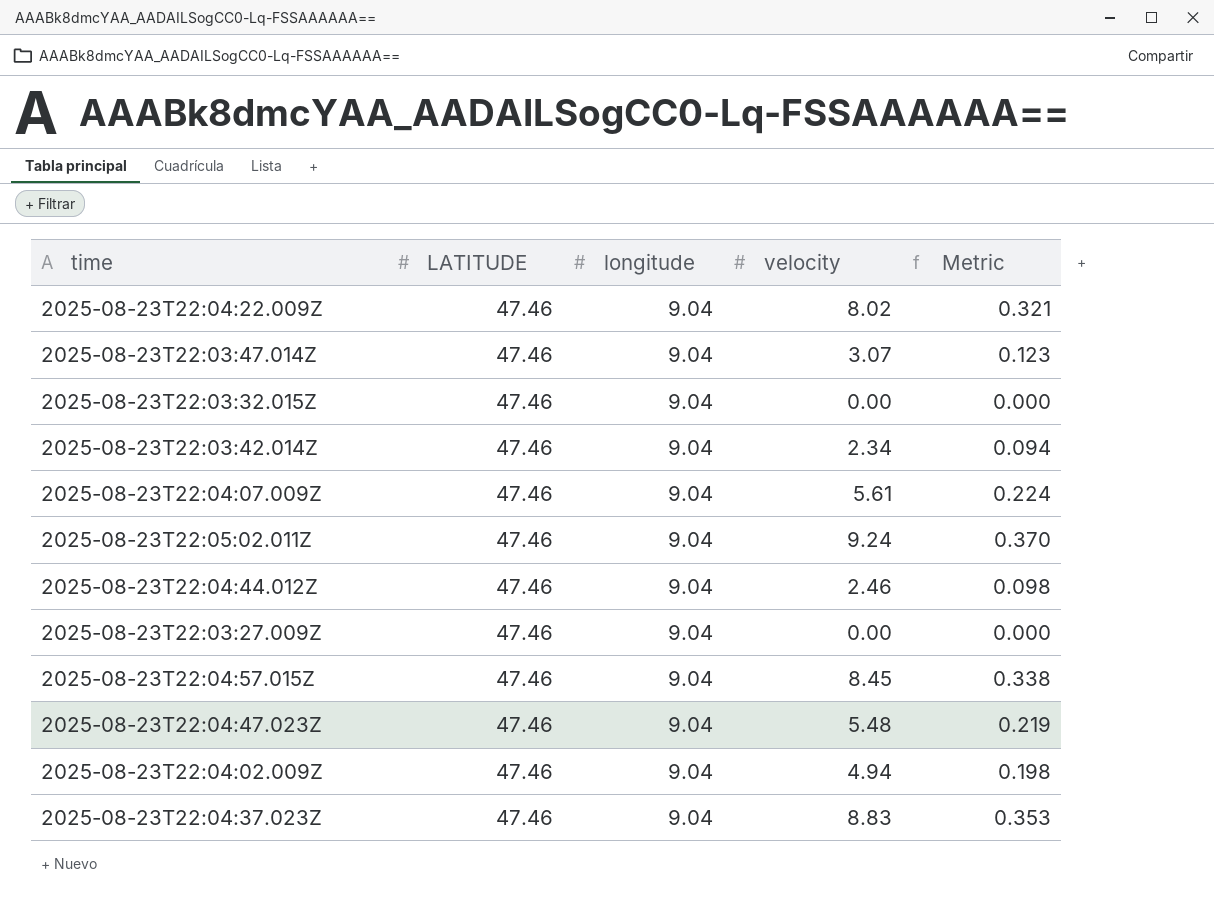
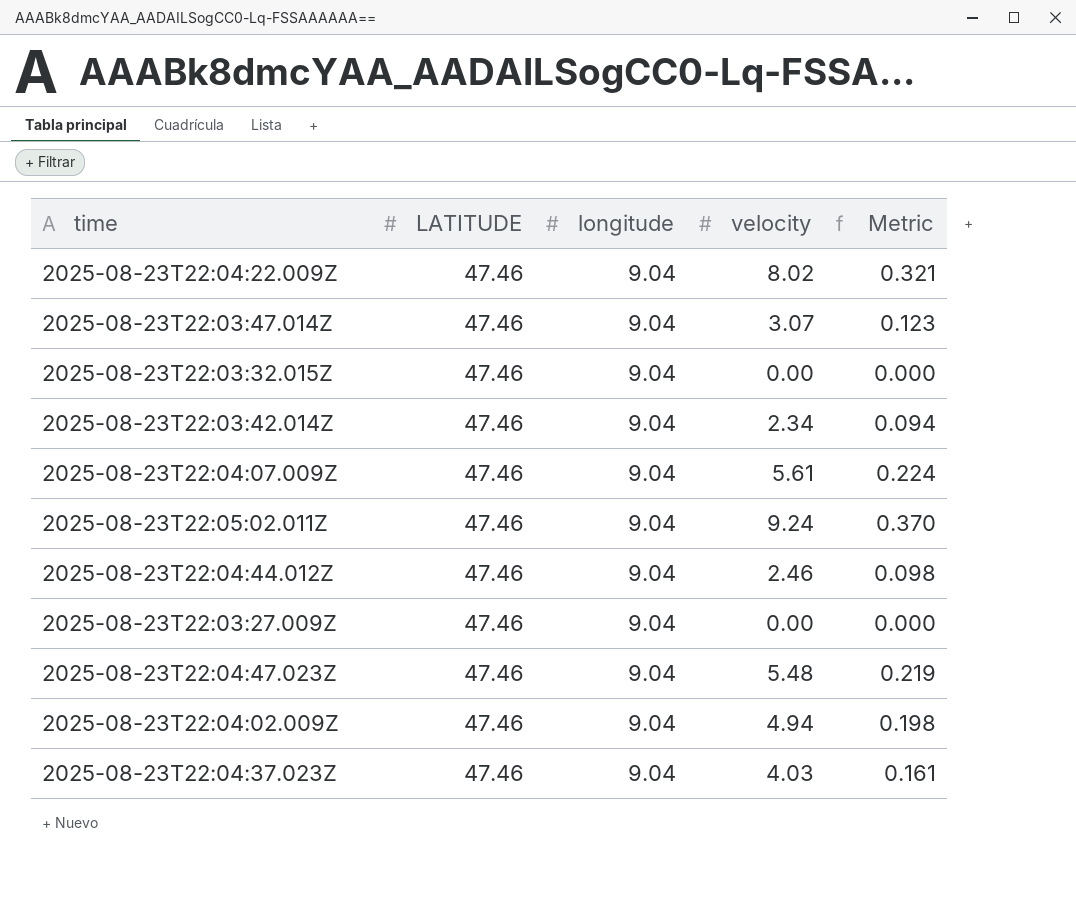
row 2025-08-23T22:04:57.015Z: 47.46 | 9.04 | 8.45 | 0.338 -> none
2025-08-23T22:04:37.023Z | velocity: 8.83 -> 4.03
2025-08-23T22:04:37.023Z | Metric: 0.353 -> 0.161

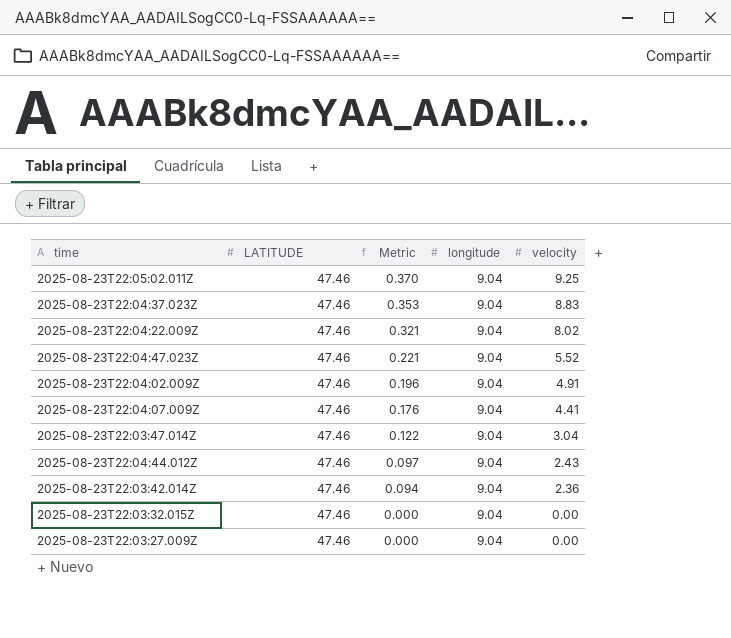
row order: none -> Metric descending
column Metric | position: 5 -> 3
2025-08-23T22:05:02.011Z | velocity: 9.24 -> 9.25
2025-08-23T22:04:37.023Z | Metric: 0.161 -> 0.353
2025-08-23T22:04:37.023Z | velocity: 4.03 -> 8.83
2025-08-23T22:04:47.023Z | Metric: 0.219 -> 0.221
2025-08-23T22:04:47.023Z | velocity: 5.48 -> 5.52
2025-08-23T22:04:02.009Z | Metric: 0.198 -> 0.196
2025-08-23T22:04:02.009Z | velocity: 4.94 -> 4.91
2025-08-23T22:04:07.009Z | Metric: 0.224 -> 0.176
2025-08-23T22:04:07.009Z | velocity: 5.61 -> 4.41
2025-08-23T22:03:47.014Z | Metric: 0.123 -> 0.122
2025-08-23T22:03:47.014Z | velocity: 3.07 -> 3.04
2025-08-23T22:04:44.012Z | Metric: 0.098 -> 0.097
2025-08-23T22:04:44.012Z | velocity: 2.46 -> 2.43
2025-08-23T22:03:42.014Z | velocity: 2.34 -> 2.36

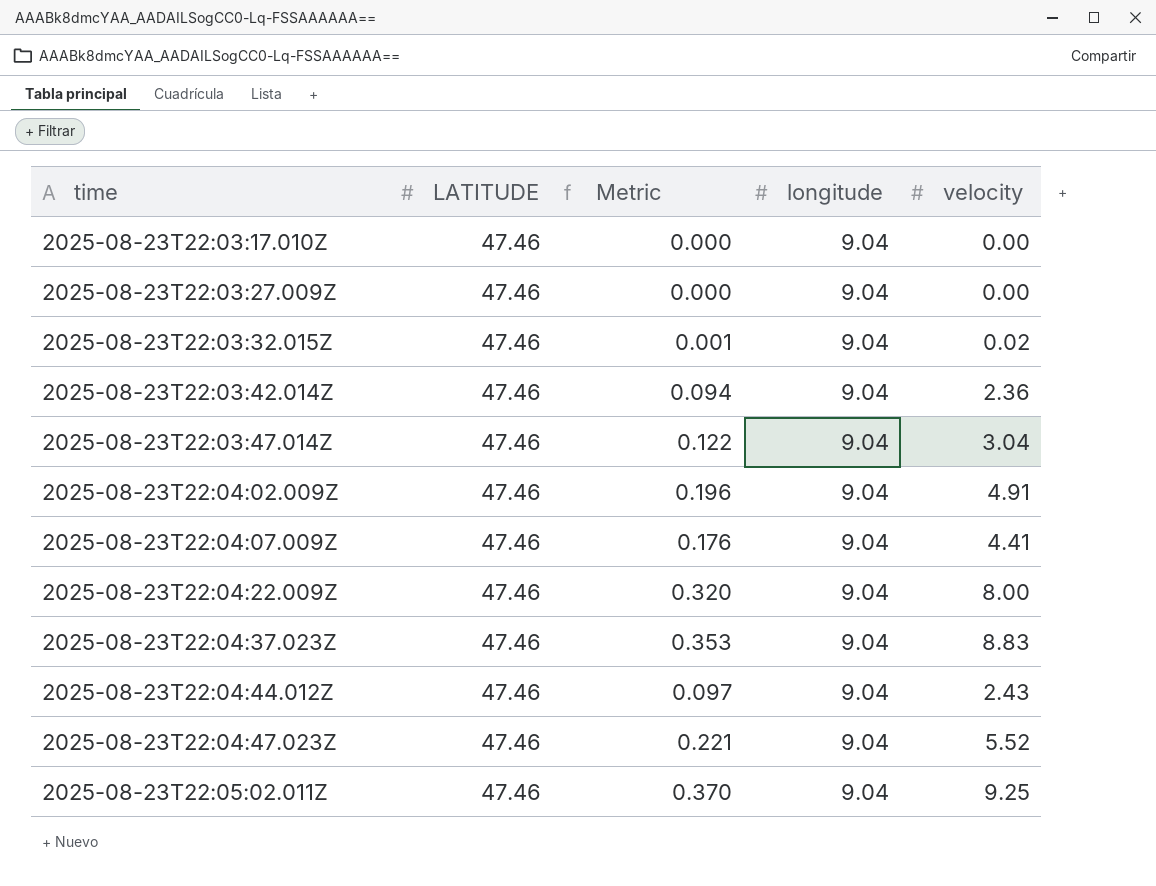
row order: Metric descending -> time ascending
row 2025-08-23T22:03:17.010Z: none -> 47.46 | 0.000 | 9.04 | 0.00
2025-08-23T22:03:32.015Z | Metric: 0.000 -> 0.001
2025-08-23T22:03:32.015Z | velocity: 0.00 -> 0.02
2025-08-23T22:04:22.009Z | Metric: 0.321 -> 0.320
2025-08-23T22:04:22.009Z | velocity: 8.02 -> 8.00

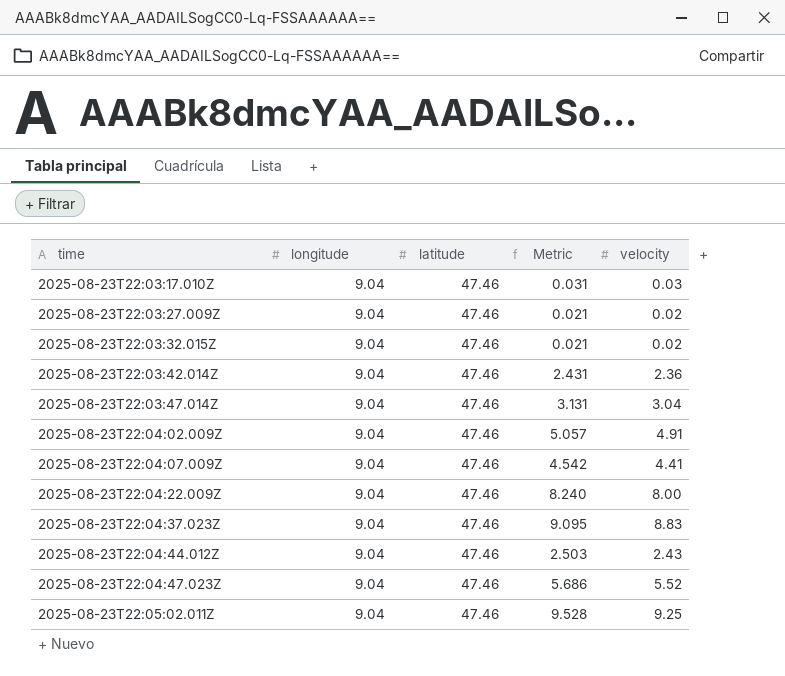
column longitude | position: 4 -> 2
column name: LATITUDE -> latitude
column Metric | formula: [velocity] * 0.04 -> [velocity] * 1.03
2025-08-23T22:03:17.010Z | velocity: 0.00 -> 0.03
2025-08-23T22:03:27.009Z | velocity: 0.00 -> 0.02

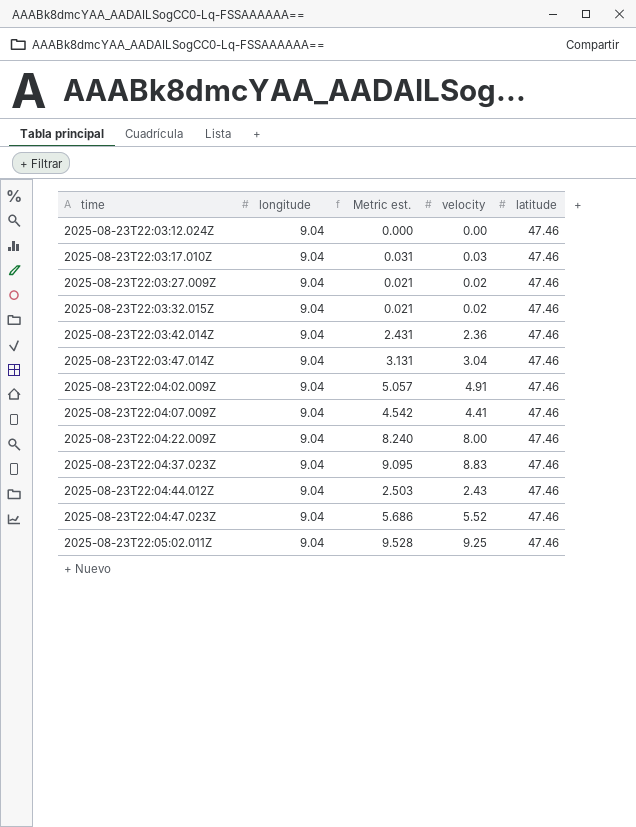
column name: Metric -> Metric est.
column latitude | position: 3 -> 5
row 2025-08-23T22:03:12.024Z: none -> 9.04 | 0.000 | 0.00 | 47.46

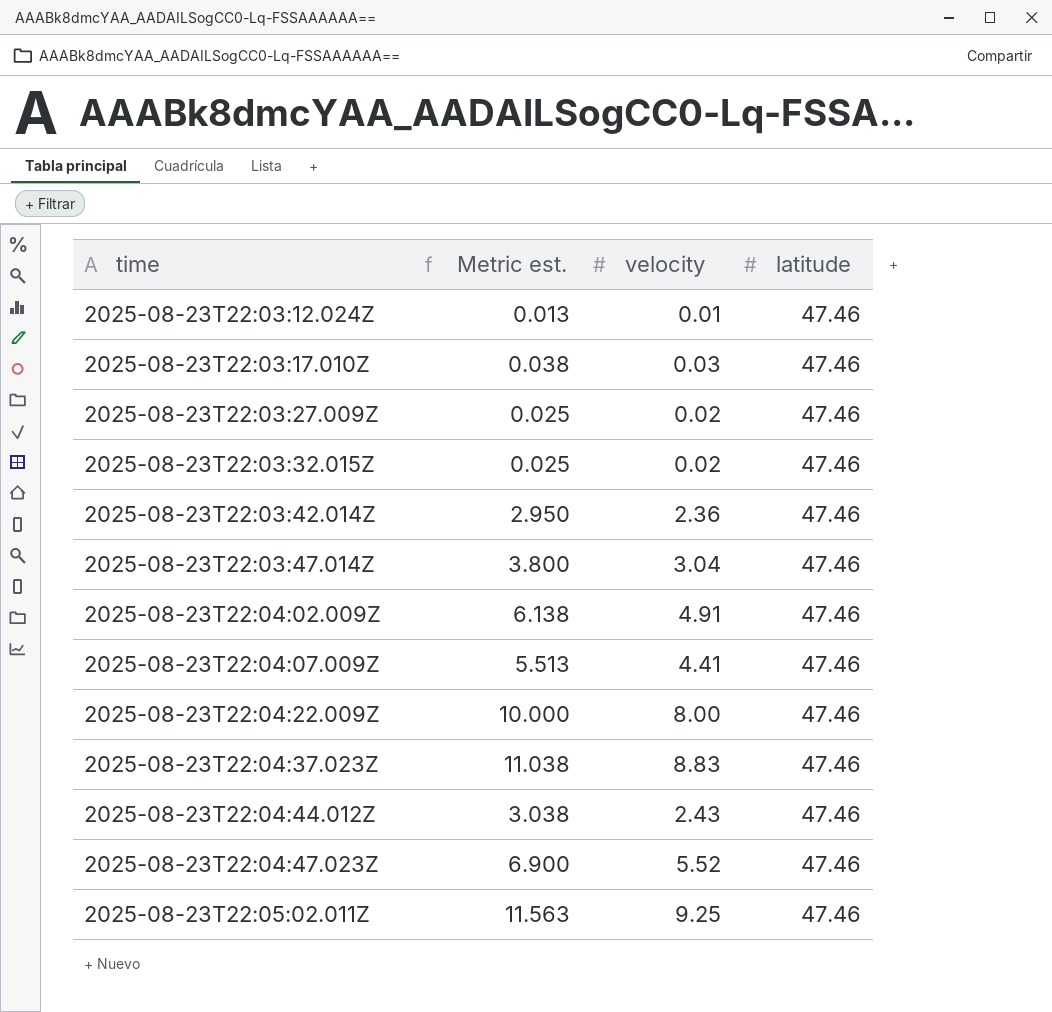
column longitude | position: 2 -> none
column Metric est. | formula: [velocity] * 1.03 -> [velocity] * 1.25
2025-08-23T22:03:12.024Z | velocity: 0.00 -> 0.01

